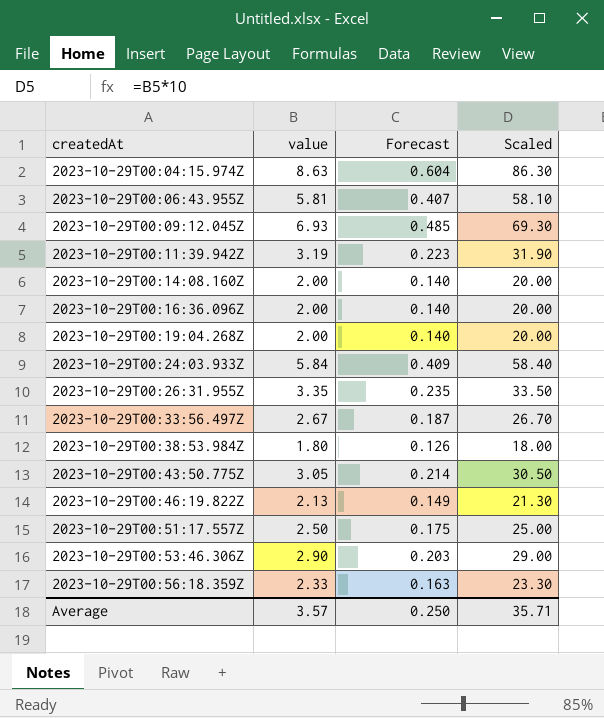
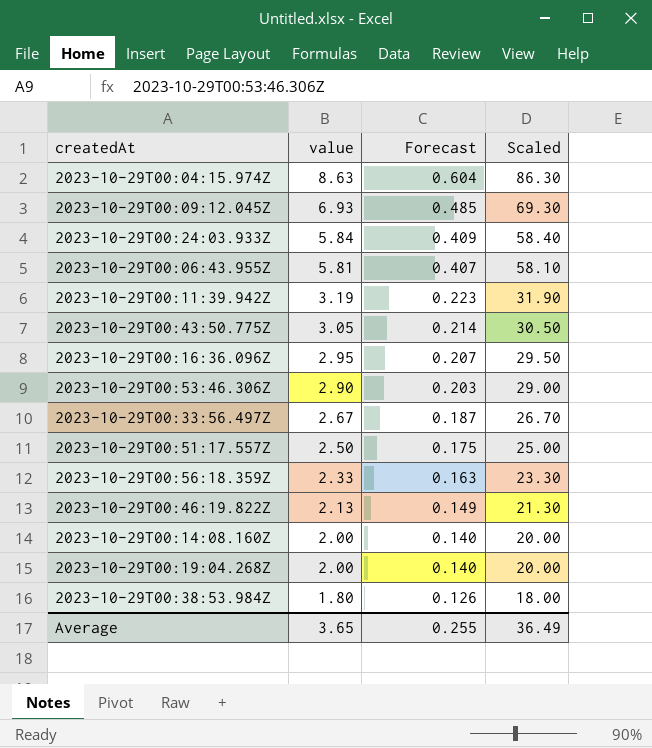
row order: createdAt ascending -> value descending
row 2023-10-29T00:26:31.955Z: 3.35 | 0.235 | 33.50 -> none
2023-10-29T00:16:36.096Z | value: 2.00 -> 2.95
2023-10-29T00:16:36.096Z | Forecast: 0.140 -> 0.207
2023-10-29T00:16:36.096Z | Scaled: 20.00 -> 29.50
Average | value: 3.57 -> 3.65
Average | Forecast: 0.250 -> 0.255
Average | Scaled: 35.71 -> 36.49

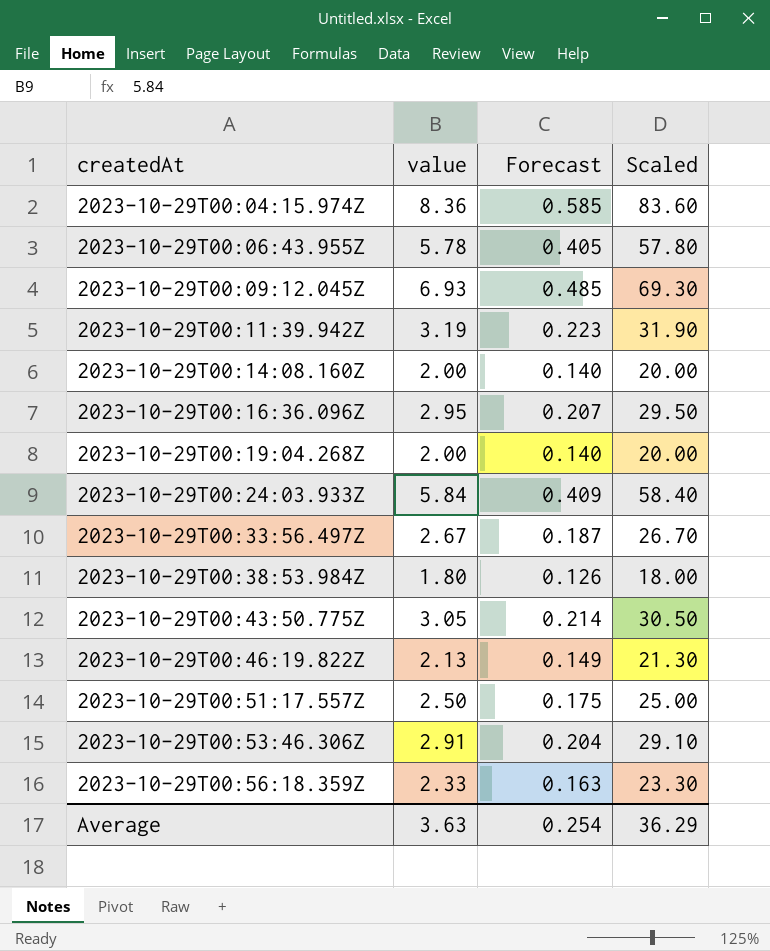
row order: value descending -> createdAt ascending
2023-10-29T00:04:15.974Z | value: 8.63 -> 8.36
2023-10-29T00:04:15.974Z | Forecast: 0.604 -> 0.585
2023-10-29T00:04:15.974Z | Scaled: 86.30 -> 83.60
2023-10-29T00:06:43.955Z | value: 5.81 -> 5.78
2023-10-29T00:06:43.955Z | Forecast: 0.407 -> 0.405
2023-10-29T00:06:43.955Z | Scaled: 58.10 -> 57.80
2023-10-29T00:53:46.306Z | value: 2.90 -> 2.91
2023-10-29T00:53:46.306Z | Forecast: 0.203 -> 0.204
2023-10-29T00:53:46.306Z | Scaled: 29.00 -> 29.10
Average | value: 3.65 -> 3.63
Average | Forecast: 0.255 -> 0.254
Average | Scaled: 36.49 -> 36.29

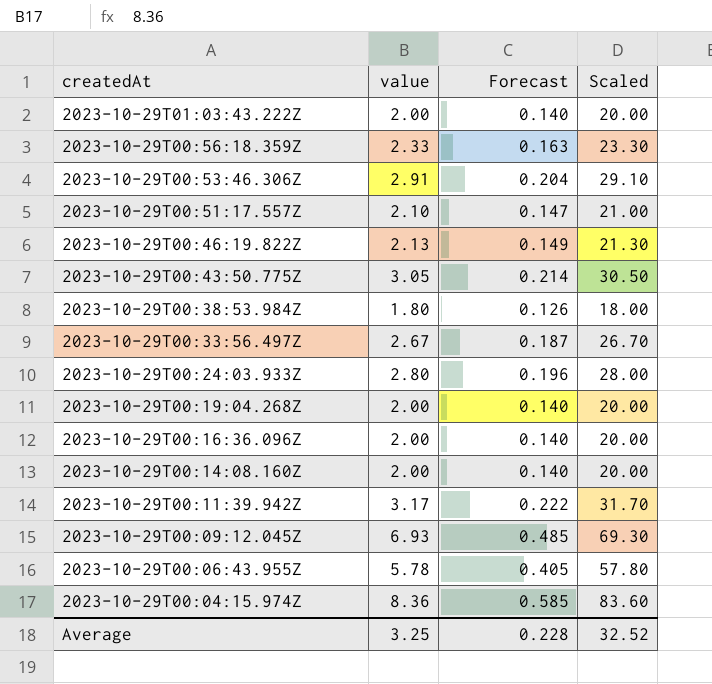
row order: createdAt ascending -> createdAt descending
row 2023-10-29T01:03:43.222Z: none -> 2.00 | 0.140 | 20.00
2023-10-29T00:51:17.557Z | value: 2.50 -> 2.10
2023-10-29T00:51:17.557Z | Forecast: 0.175 -> 0.147
2023-10-29T00:51:17.557Z | Scaled: 25.00 -> 21.00
2023-10-29T00:24:03.933Z | value: 5.84 -> 2.80
2023-10-29T00:24:03.933Z | Forecast: 0.409 -> 0.196
2023-10-29T00:24:03.933Z | Scaled: 58.40 -> 28.00
2023-10-29T00:16:36.096Z | value: 2.95 -> 2.00
2023-10-29T00:16:36.096Z | Forecast: 0.207 -> 0.140
2023-10-29T00:16:36.096Z | Scaled: 29.50 -> 20.00
2023-10-29T00:11:39.942Z | value: 3.19 -> 3.17
2023-10-29T00:11:39.942Z | Forecast: 0.223 -> 0.222
2023-10-29T00:11:39.942Z | Scaled: 31.90 -> 31.70
Average | value: 3.63 -> 3.25
Average | Forecast: 0.254 -> 0.228
Average | Scaled: 36.29 -> 32.52

